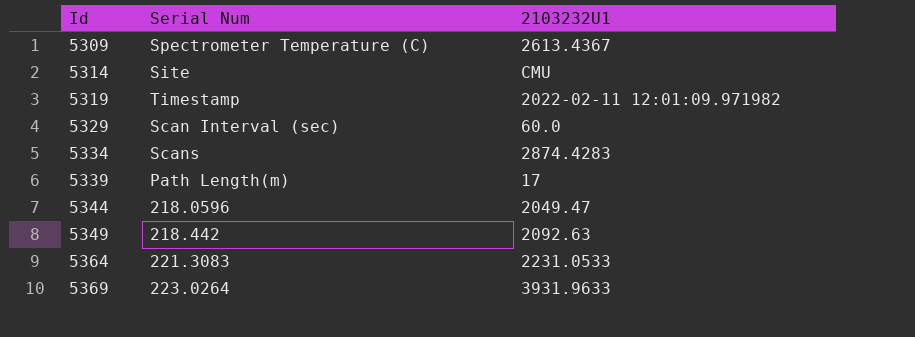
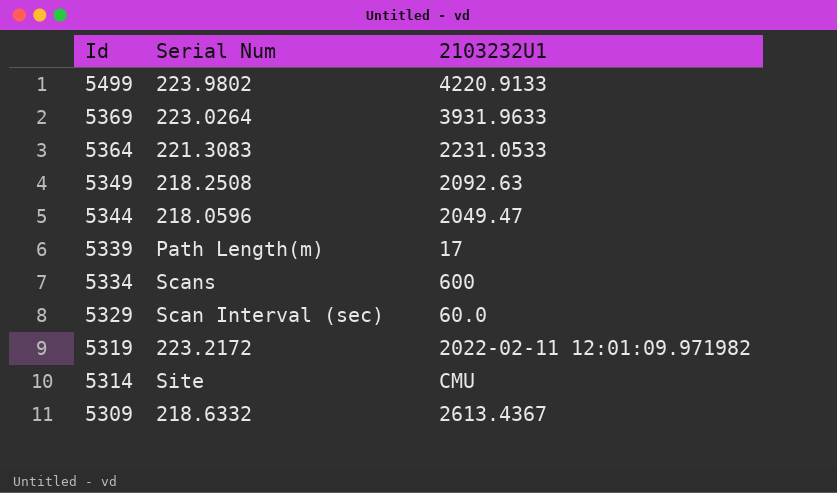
row order: Id ascending -> Id descending
row 5499: none -> 223.9802 | 4220.9133
5349 | Serial Num: 218.442 -> 218.2508
5334 | 2103232U1: 2874.4283 -> 600
5319 | Serial Num: Timestamp -> 223.2172
5309 | Serial Num: Spectrometer Temperature (C) -> 218.6332

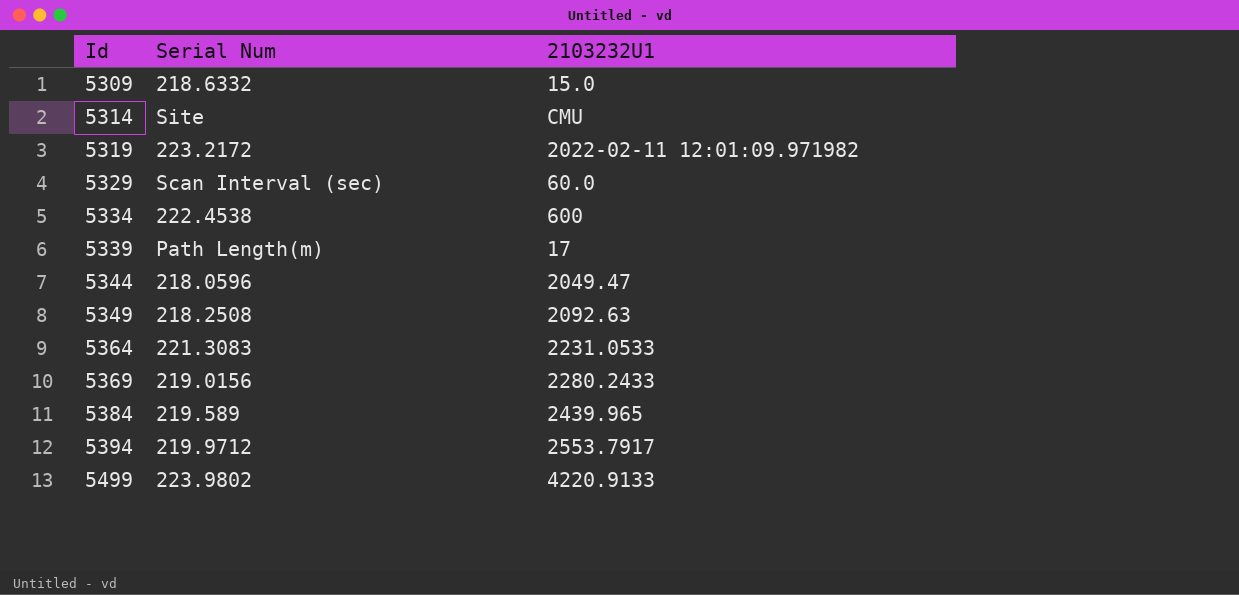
row order: Id descending -> Id ascending
5309 | 2103232U1: 2613.4367 -> 15.0
5334 | Serial Num: Scans -> 222.4538
5369 | Serial Num: 223.0264 -> 219.0156
5369 | 2103232U1: 3931.9633 -> 2280.2433
row 5384: none -> 219.589 | 2439.965
row 5394: none -> 219.9712 | 2553.7917

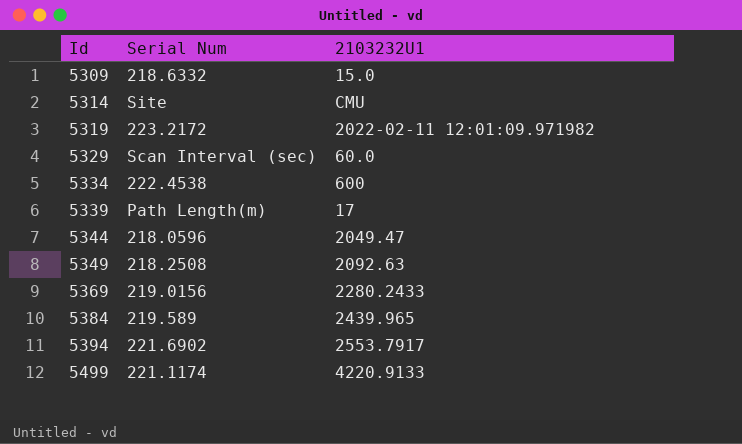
row 5364: 221.3083 | 2231.0533 -> none
5394 | Serial Num: 219.9712 -> 221.6902
5499 | Serial Num: 223.9802 -> 221.1174

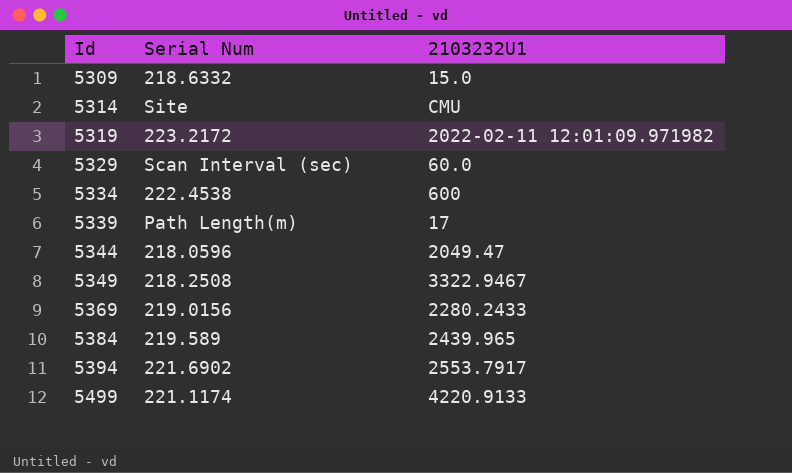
5349 | 2103232U1: 2092.63 -> 3322.9467

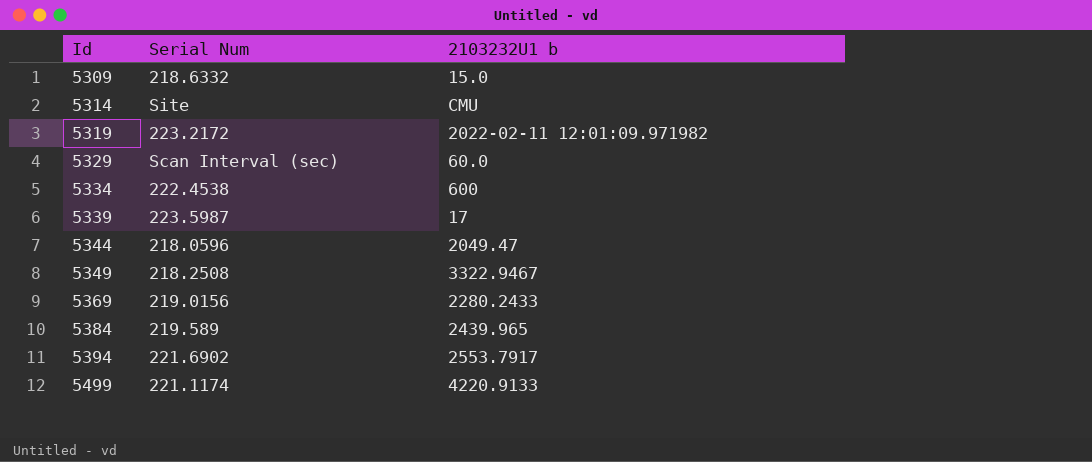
column name: 2103232U1 -> 2103232U1 b
5339 | Serial Num: Path Length(m) -> 223.5987

